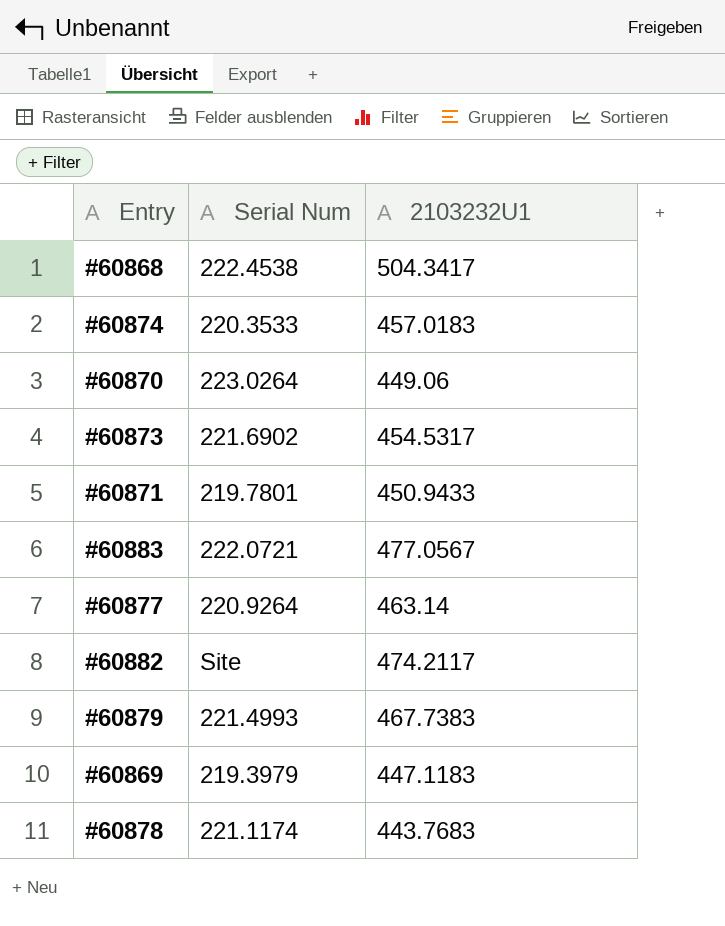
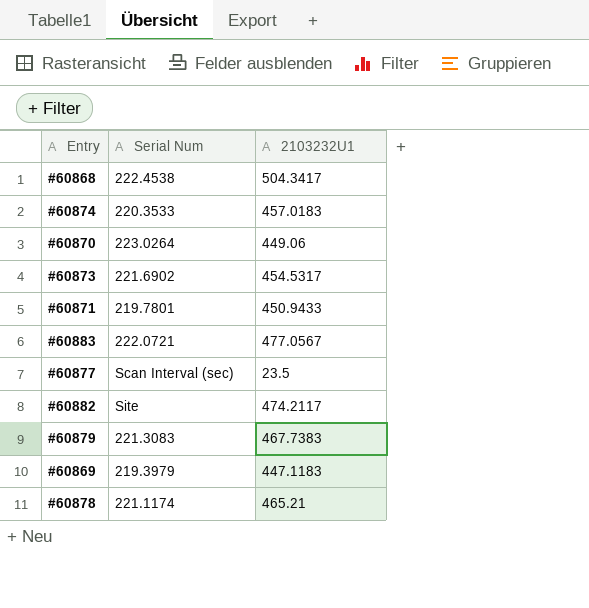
#60877 | Serial Num: 220.9264 -> Scan Interval (sec)
#60877 | 2103232U1: 463.14 -> 23.5
#60879 | Serial Num: 221.4993 -> 221.3083
#60878 | 2103232U1: 443.7683 -> 465.21

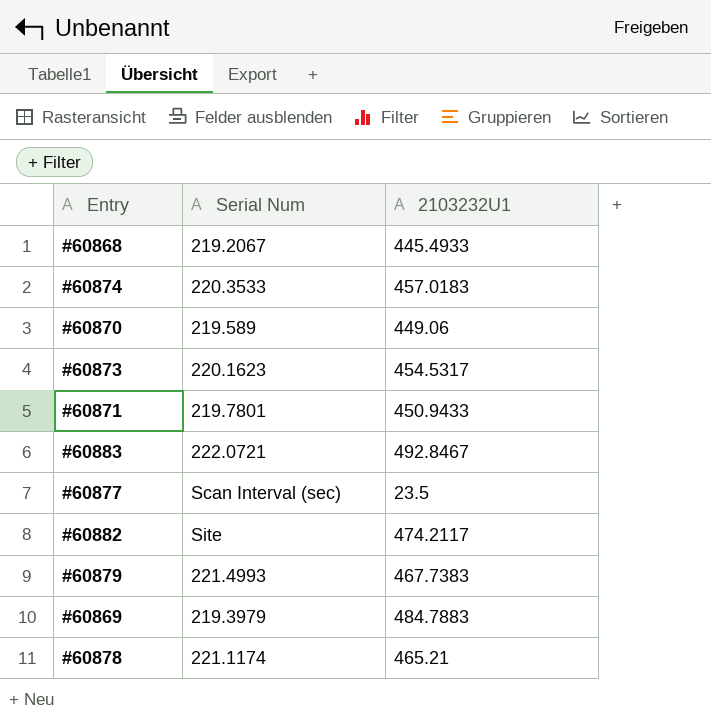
#60868 | Serial Num: 222.4538 -> 219.2067
#60868 | 2103232U1: 504.3417 -> 445.4933
#60870 | Serial Num: 223.0264 -> 219.589
#60873 | Serial Num: 221.6902 -> 220.1623
#60883 | 2103232U1: 477.0567 -> 492.8467
#60879 | Serial Num: 221.3083 -> 221.4993
#60869 | 2103232U1: 447.1183 -> 484.7883

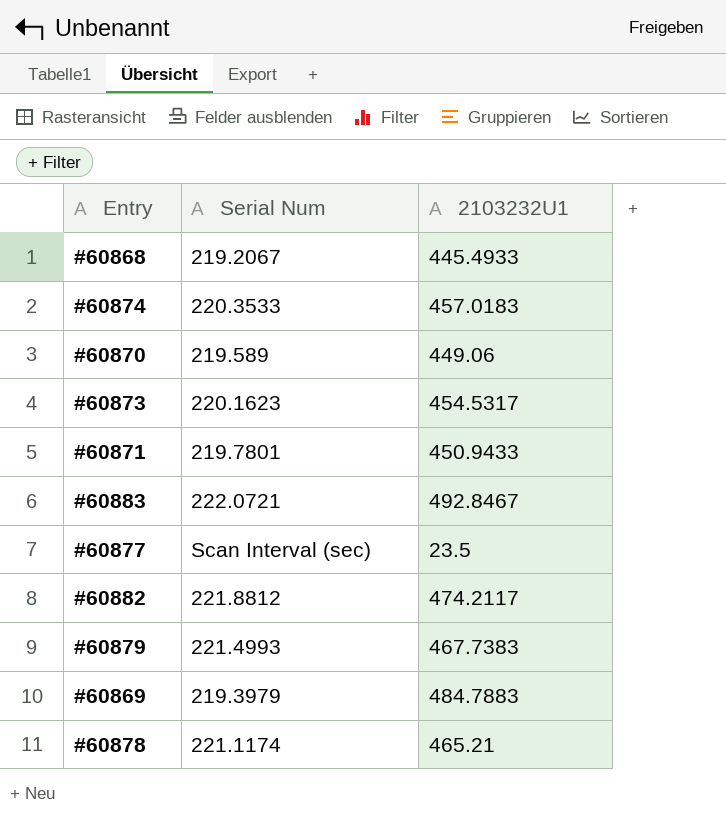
#60882 | Serial Num: Site -> 221.8812

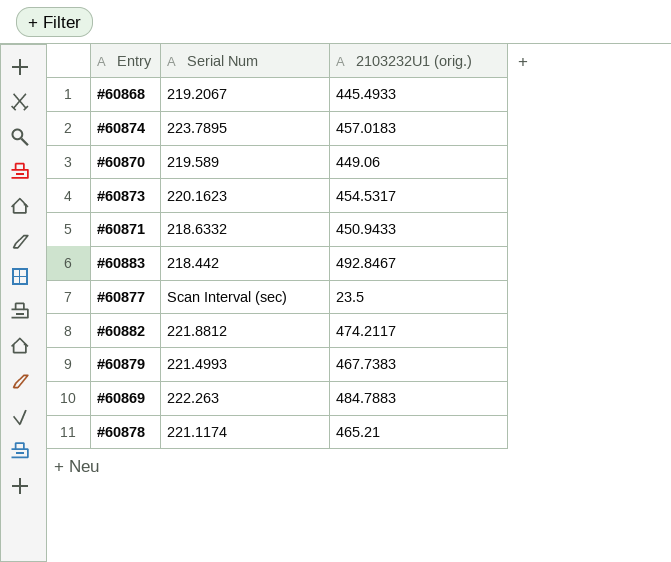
column name: 2103232U1 -> 2103232U1 (orig.)
#60874 | Serial Num: 220.3533 -> 223.7895
#60871 | Serial Num: 219.7801 -> 218.6332
#60883 | Serial Num: 222.0721 -> 218.442
#60869 | Serial Num: 219.3979 -> 222.263

